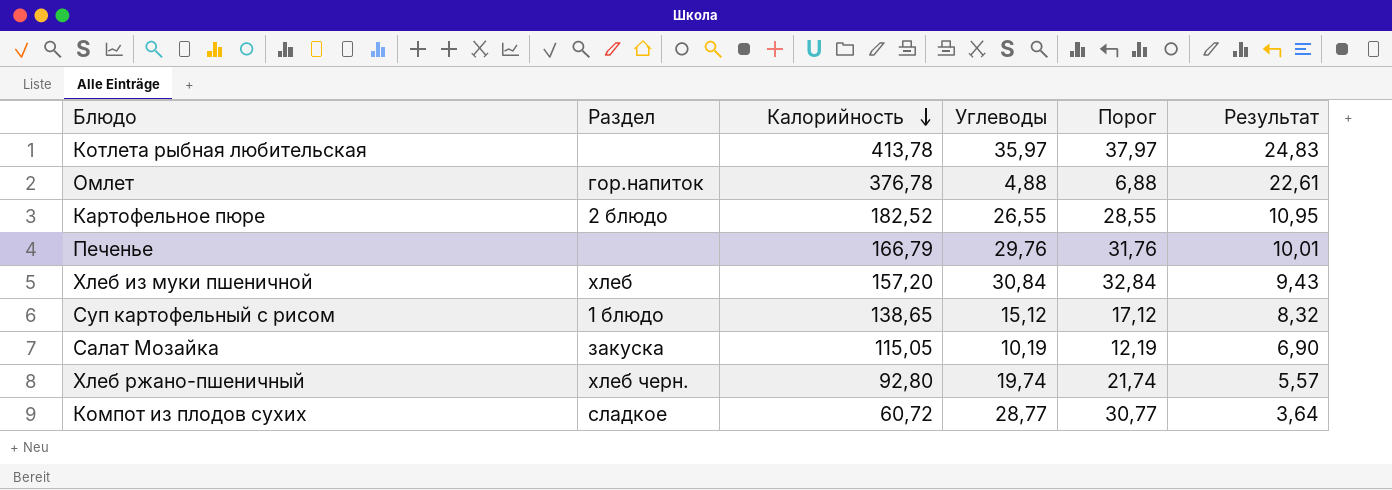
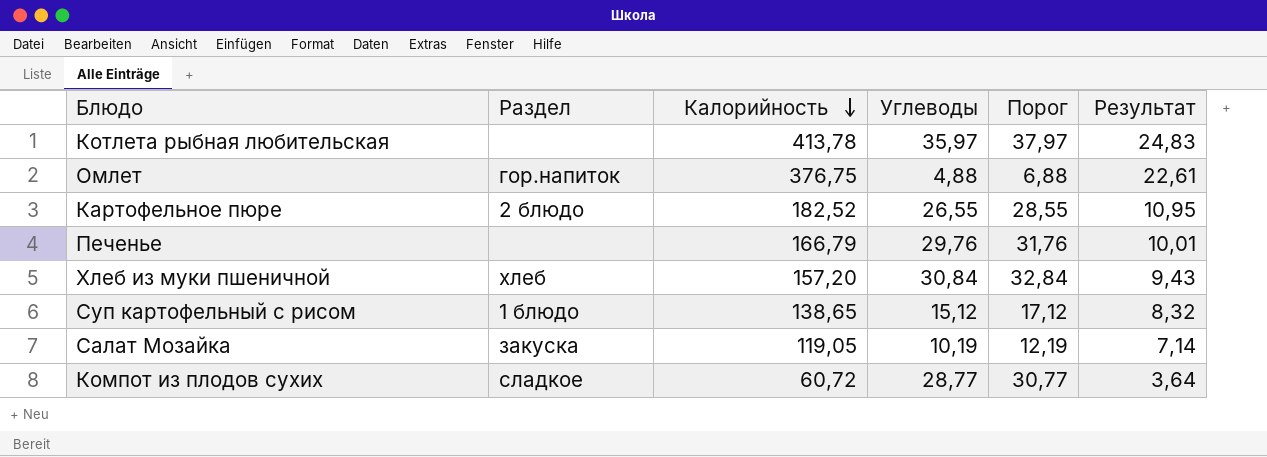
row Хлеб ржано-пшеничный: хлеб черн. | 92,80 | 19,74 | 21,74 | 5,57 -> none
Омлет | Калорийность: 376,78 -> 376,75
Салат Мозайка | Калорийность: 115,05 -> 119,05
Салат Мозайка | Результат: 6,90 -> 7,14

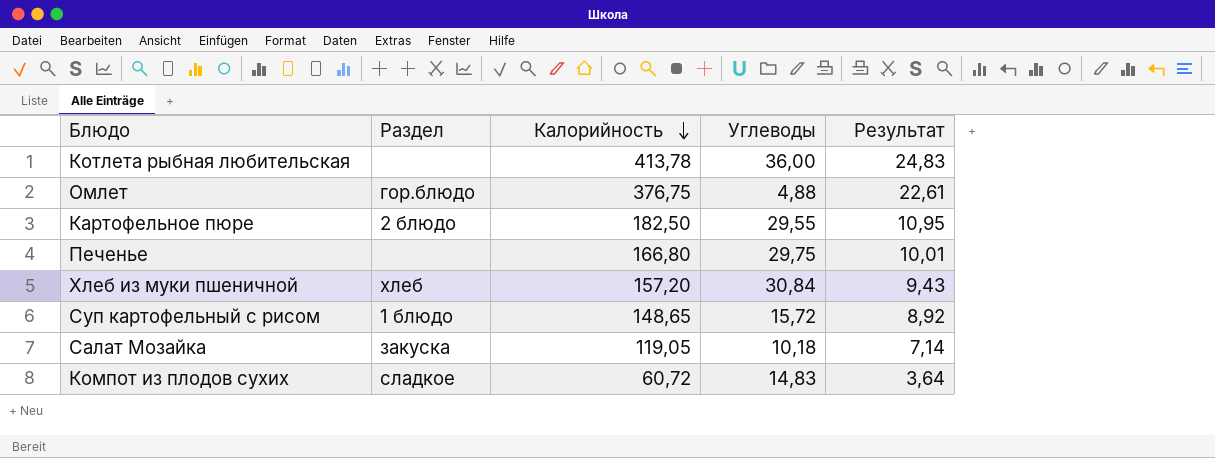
column Порог | formula: [Углеводы] + 2 -> none
Котлета рыбная любительская | Углеводы: 35,97 -> 36,00
Омлет | Раздел: гор.напиток -> гор.блюдо
Картофельное пюре | Калорийность: 182,52 -> 182,50
Картофельное пюре | Углеводы: 26,55 -> 29,55
Печенье | Калорийность: 166,79 -> 166,80
Печенье | Углеводы: 29,76 -> 29,75
Суп картофельный с рисом | Калорийность: 138,65 -> 148,65
Суп картофельный с рисом | Углеводы: 15,12 -> 15,72
Суп картофельный с рисом | Результат: 8,32 -> 8,92
Салат Мозайка | Углеводы: 10,19 -> 10,18
Компот из плодов сухих | Углеводы: 28,77 -> 14,83

